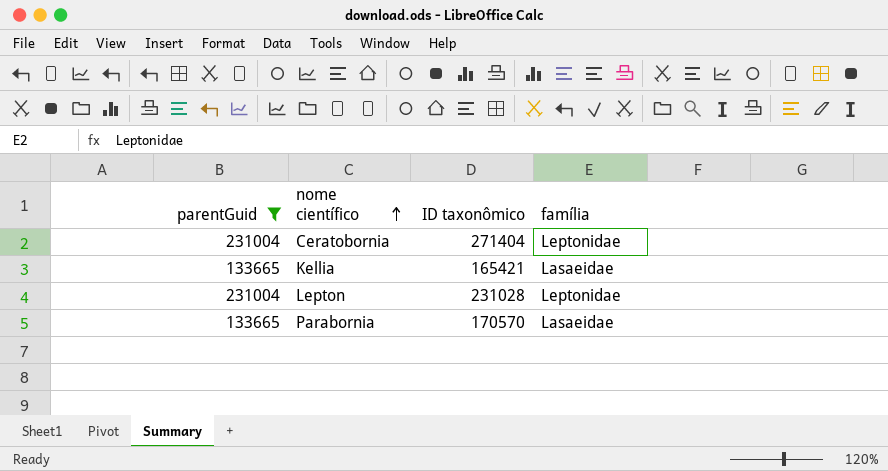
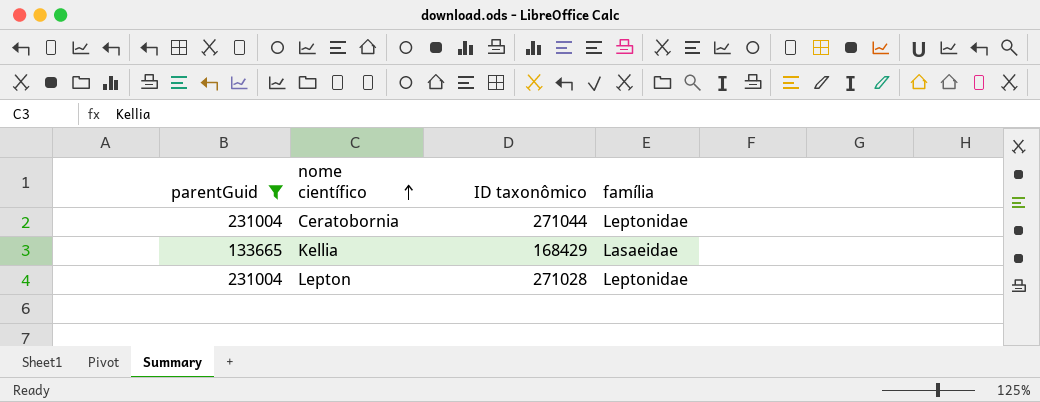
row Parabornia: 133665 | 170570 | Lasaeidae -> none
Ceratobornia | ID taxonômico: 271404 -> 271044
Kellia | ID taxonômico: 165421 -> 168429
Lepton | ID taxonômico: 231028 -> 271028

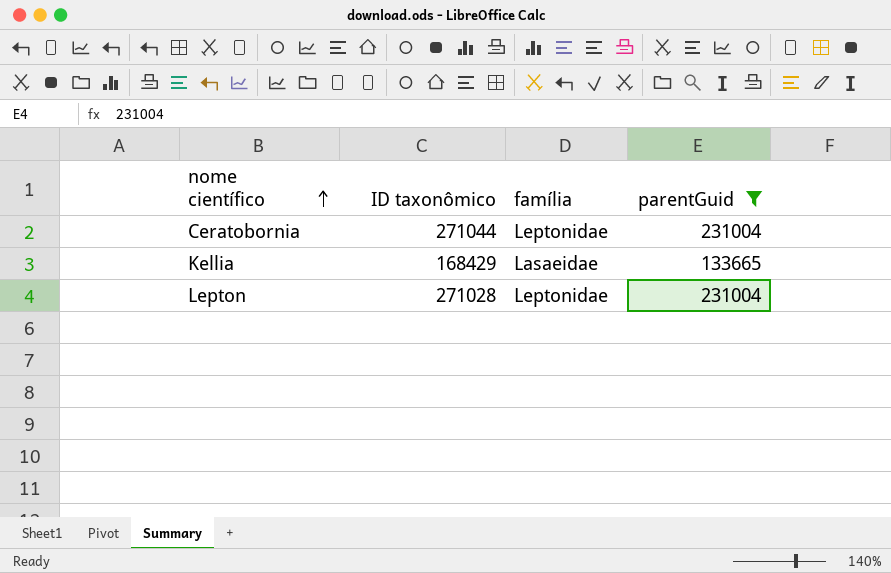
column parentGuid | position: 1 -> 4

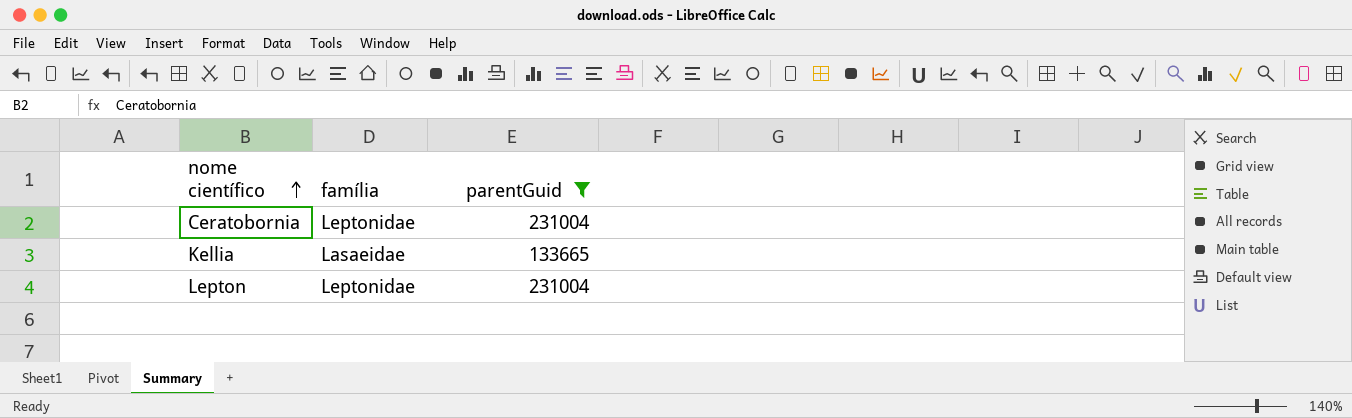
column ID taxonômico | position: 2 -> none

